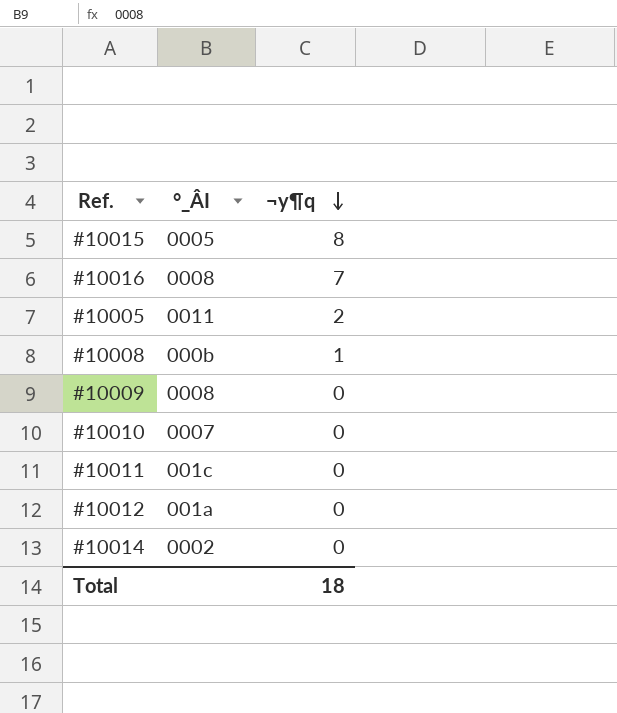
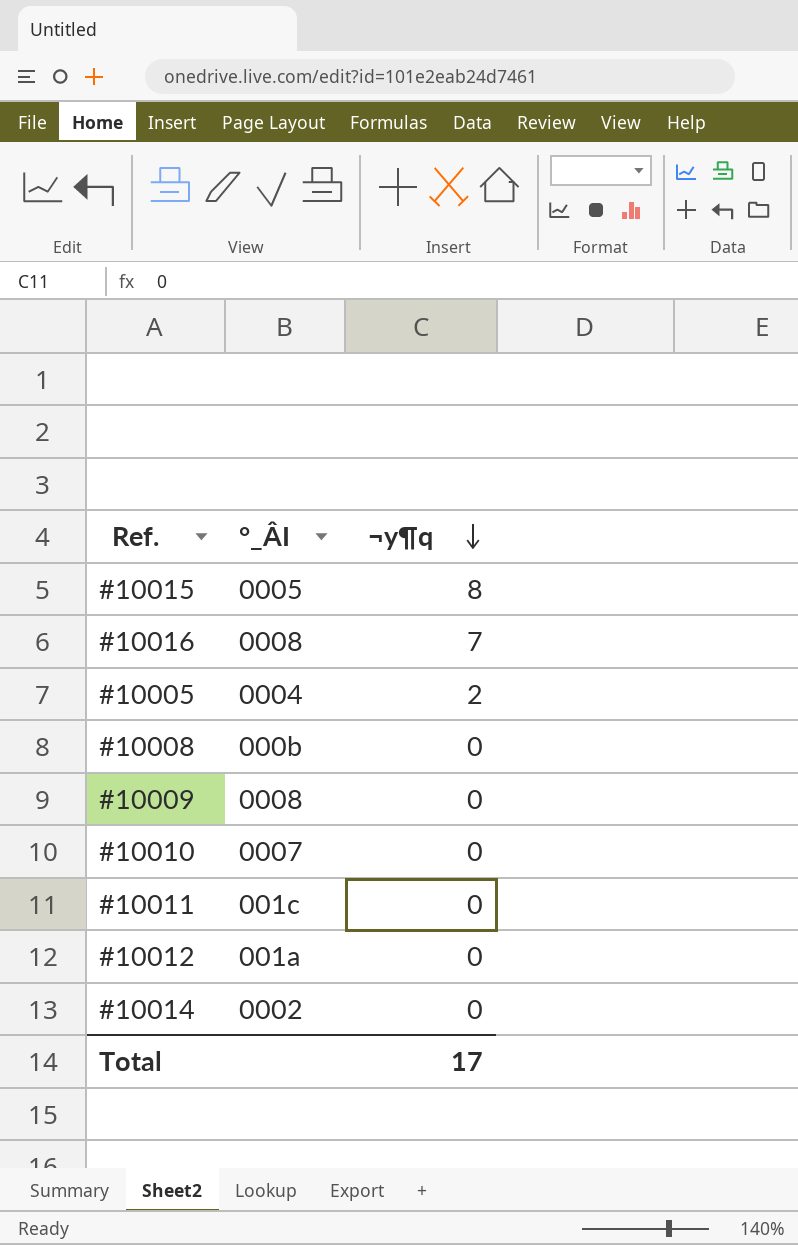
#10005 | °_ÂI: 0011 -> 0004
#10008 | ¬y¶q: 1 -> 0
Total | ¬y¶q: 18 -> 17

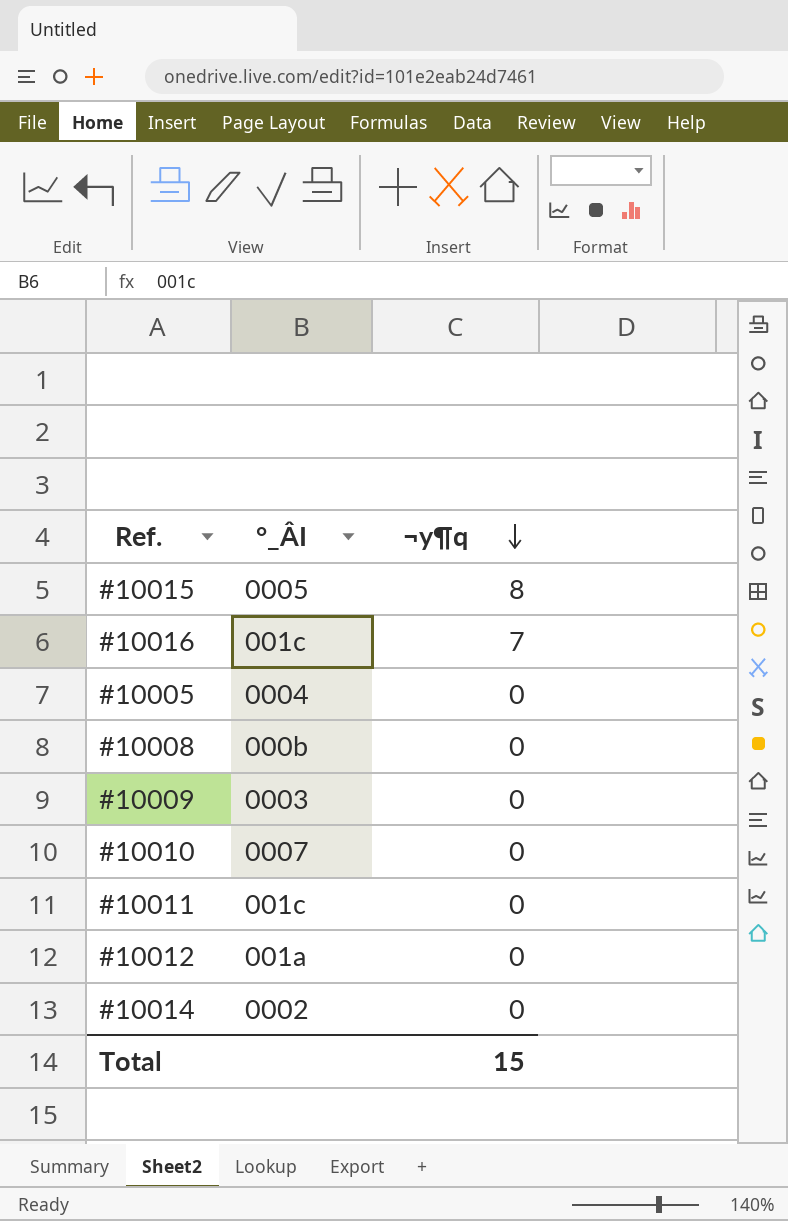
#10016 | °_ÂI: 0008 -> 001c
#10005 | ¬y¶q: 2 -> 0
#10009 | °_ÂI: 0008 -> 0003
Total | ¬y¶q: 17 -> 15

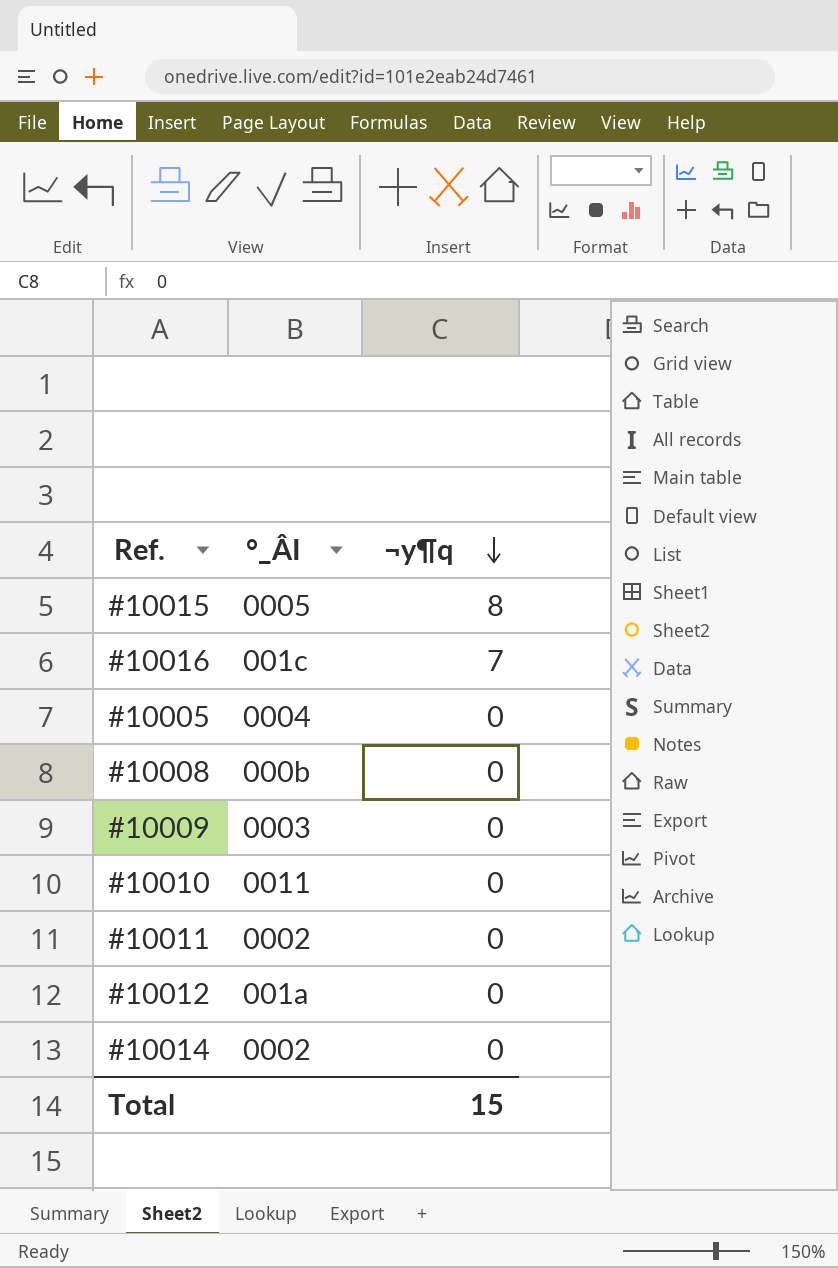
#10010 | °_ÂI: 0007 -> 0011
#10011 | °_ÂI: 001c -> 0002

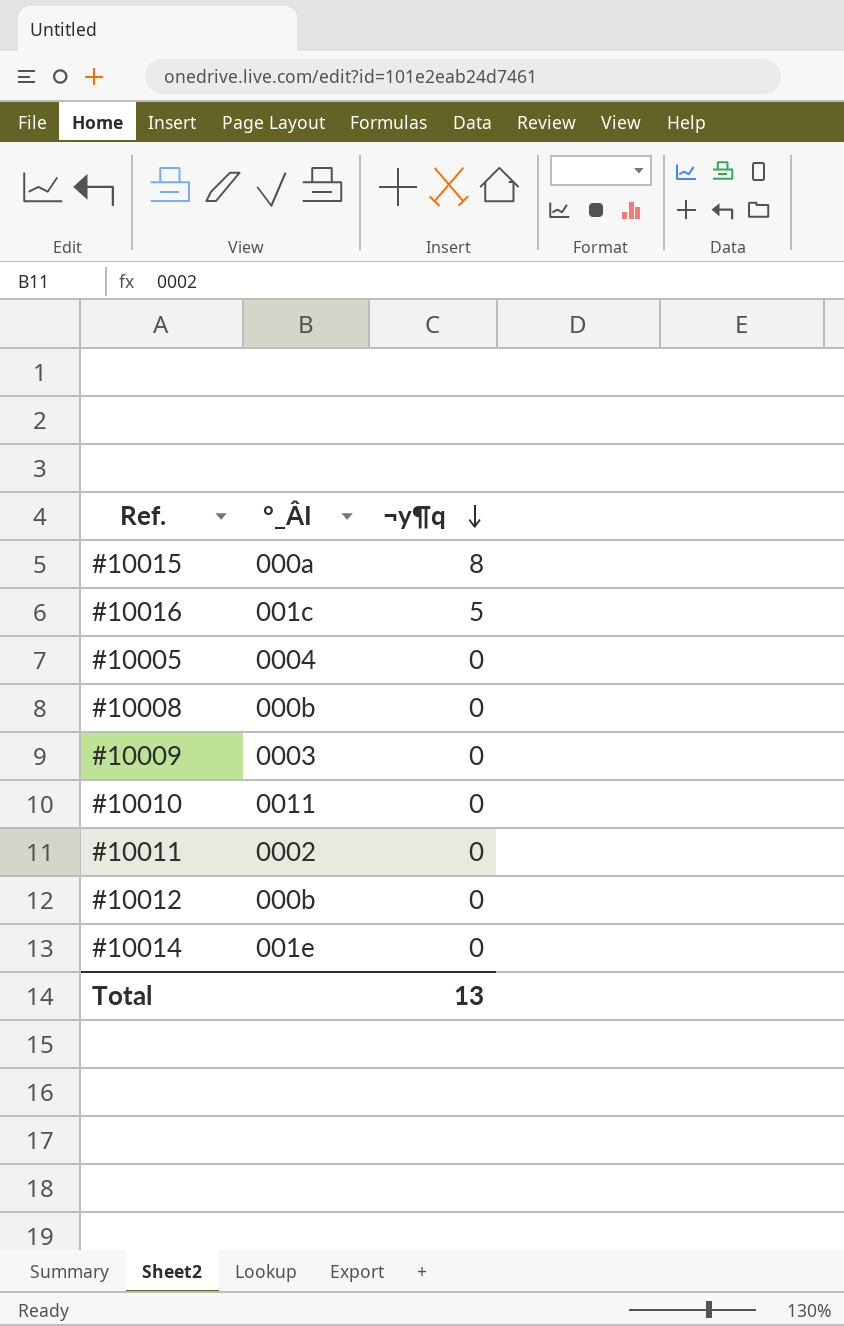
#10015 | °_ÂI: 0005 -> 000a
#10016 | ¬y¶q: 7 -> 5
#10012 | °_ÂI: 001a -> 000b
#10014 | °_ÂI: 0002 -> 001e
Total | ¬y¶q: 15 -> 13

